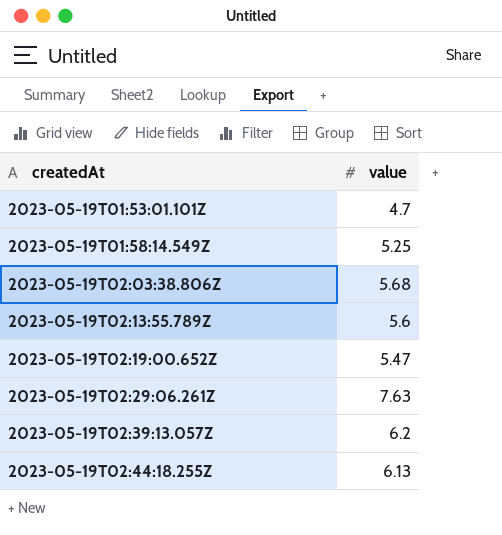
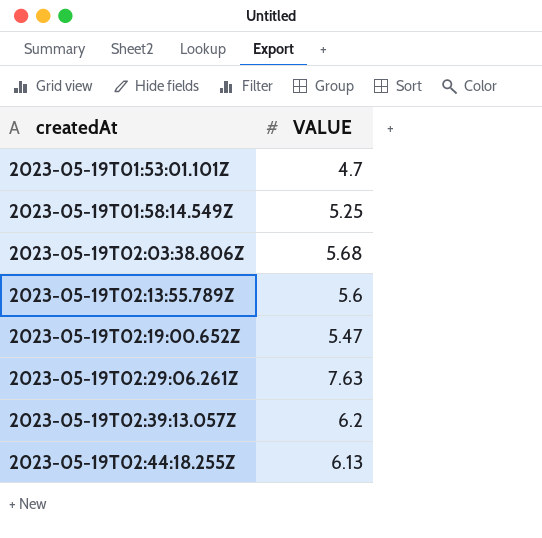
column name: value -> VALUE

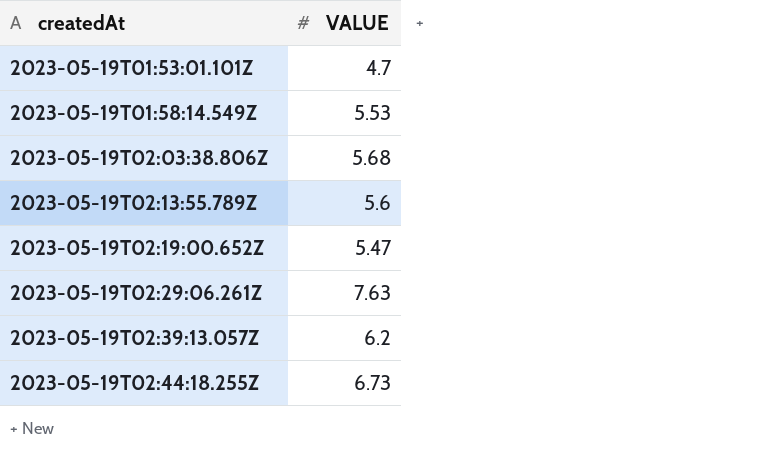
2023-05-19T01:58:14.549Z | VALUE: 5.25 -> 5.53
2023-05-19T02:44:18.255Z | VALUE: 6.13 -> 6.73

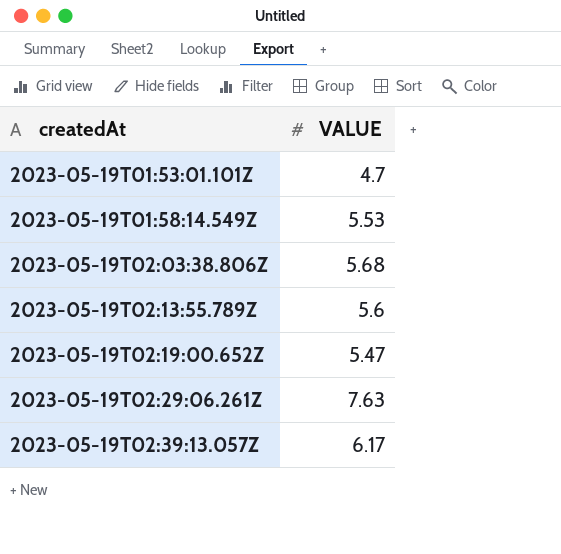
row 2023-05-19T02:44:18.255Z: 6.73 -> none
2023-05-19T02:39:13.057Z | VALUE: 6.2 -> 6.17

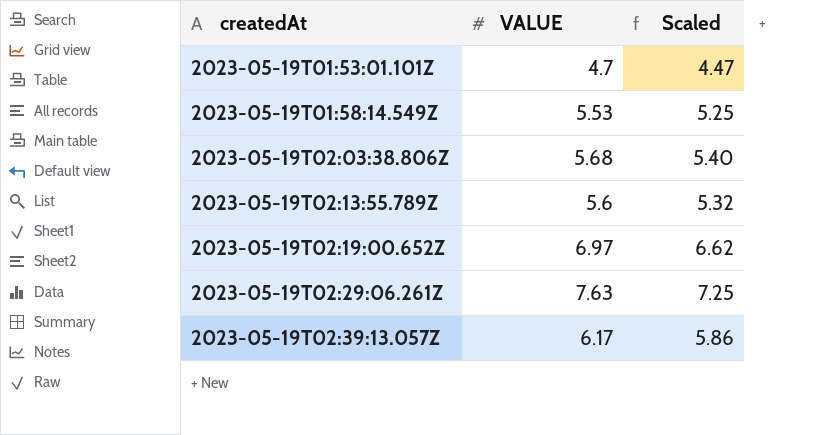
column Scaled | formula: none -> [VALUE] * 0.95
2023-05-19T02:19:00.652Z | VALUE: 5.47 -> 6.97

